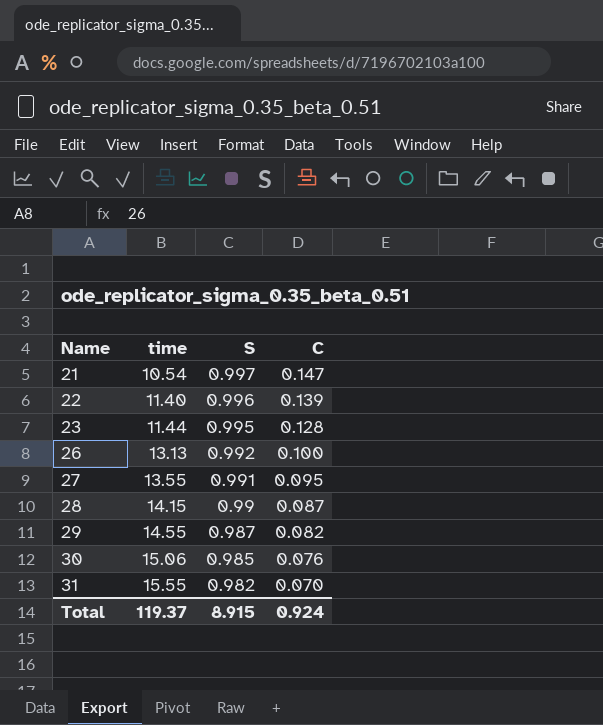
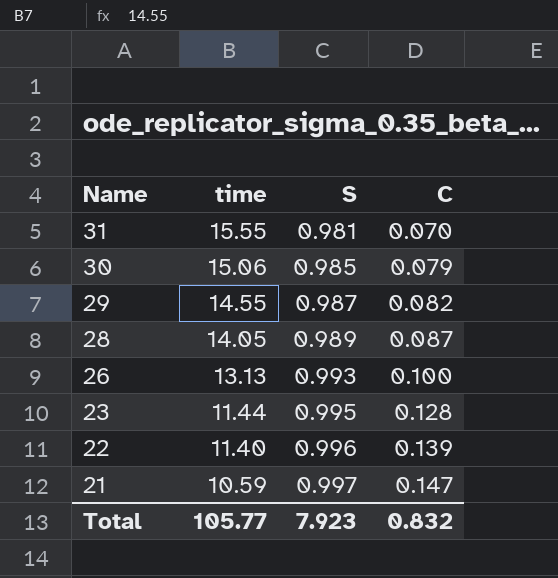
row order: Name ascending -> Name descending
row 27: 13.55 | 0.991 | 0.095 -> none
31 | S: 0.982 -> 0.981
30 | C: 0.076 -> 0.079
28 | time: 14.15 -> 14.05
28 | S: 0.99 -> 0.989
26 | S: 0.992 -> 0.993
21 | time: 10.54 -> 10.59
Total | time: 119.37 -> 105.77
Total | S: 8.915 -> 7.923
Total | C: 0.924 -> 0.832

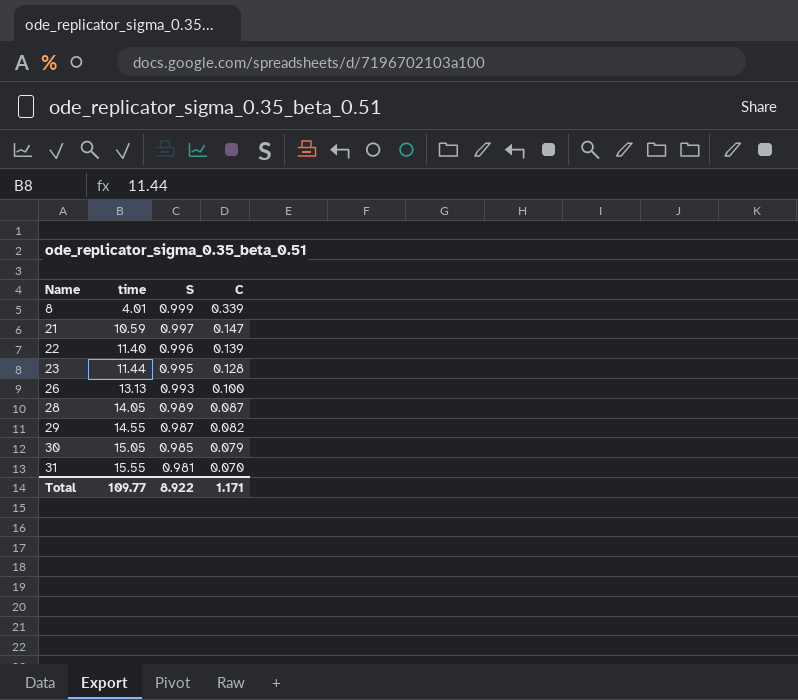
row order: Name descending -> Name ascending
row 8: none -> 4.01 | 0.999 | 0.339
30 | time: 15.06 -> 15.05
Total | time: 105.77 -> 109.77
Total | S: 7.923 -> 8.922
Total | C: 0.832 -> 1.171

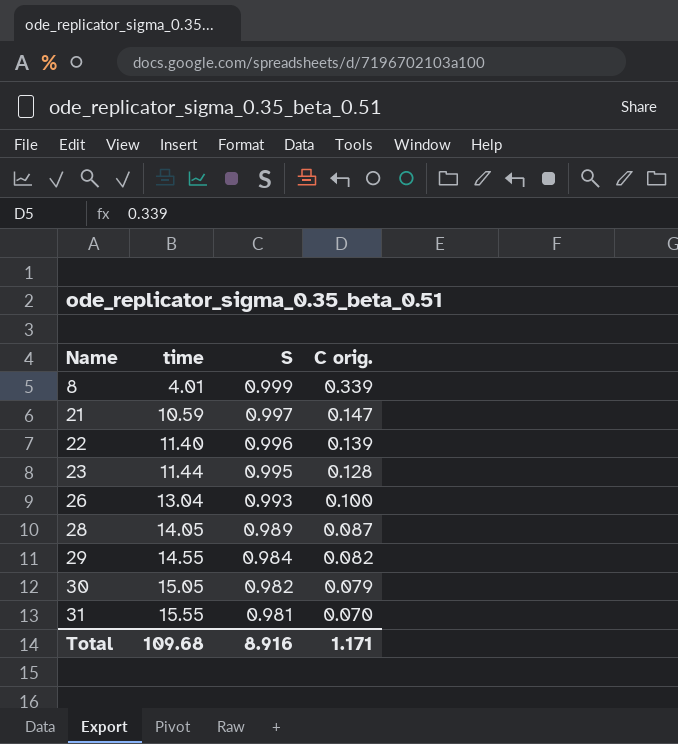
column name: C -> C orig.
26 | time: 13.13 -> 13.04
29 | S: 0.987 -> 0.984
30 | S: 0.985 -> 0.982
Total | time: 109.77 -> 109.68
Total | S: 8.922 -> 8.916

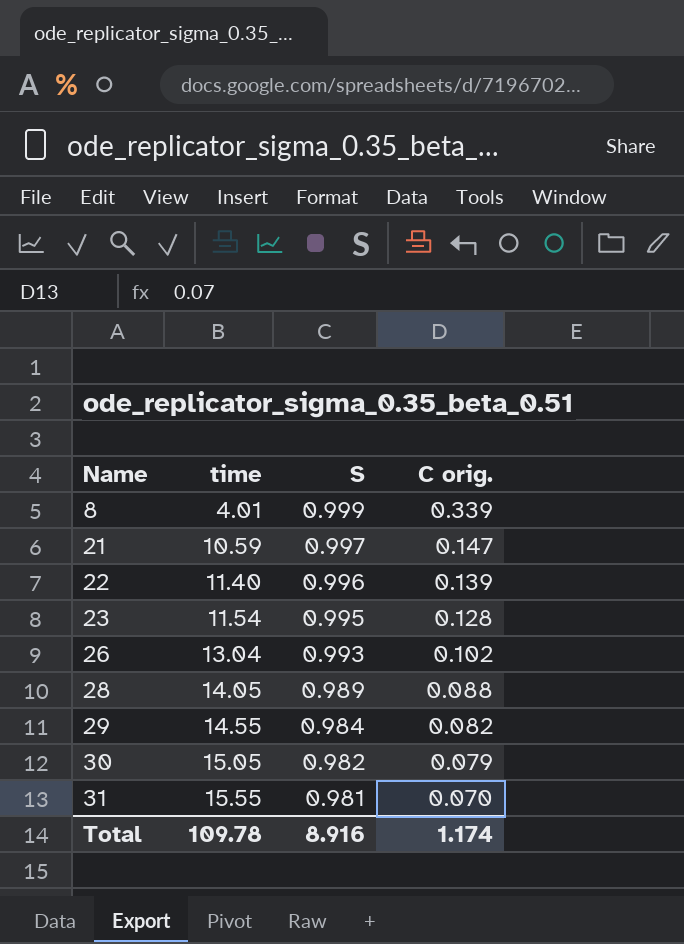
23 | time: 11.44 -> 11.54
26 | C orig.: 0.100 -> 0.102
28 | C orig.: 0.087 -> 0.088
Total | time: 109.68 -> 109.78
Total | C orig.: 1.171 -> 1.174

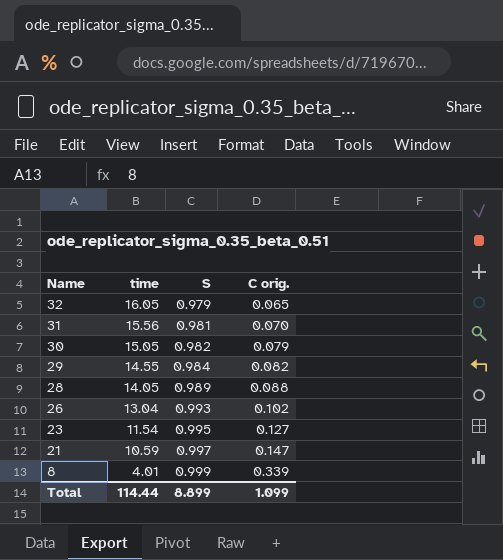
row order: Name ascending -> Name descending
row 22: 11.40 | 0.996 | 0.139 -> none
row 32: none -> 16.05 | 0.979 | 0.065
31 | time: 15.55 -> 15.56
23 | C orig.: 0.128 -> 0.127
Total | time: 109.78 -> 114.44
Total | S: 8.916 -> 8.899
Total | C orig.: 1.174 -> 1.099

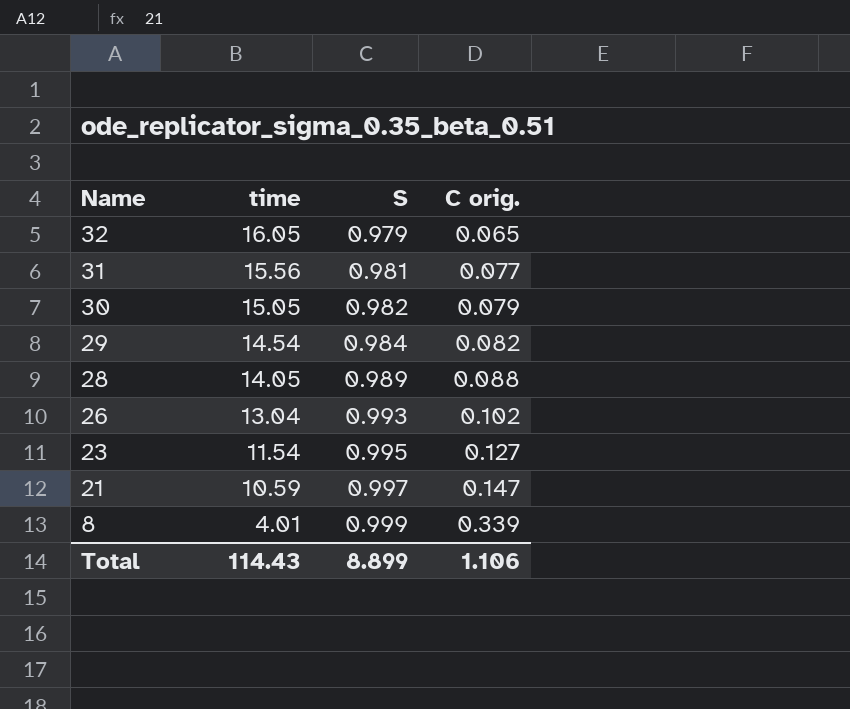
31 | C orig.: 0.070 -> 0.077
29 | time: 14.55 -> 14.54
Total | time: 114.44 -> 114.43
Total | C orig.: 1.099 -> 1.106

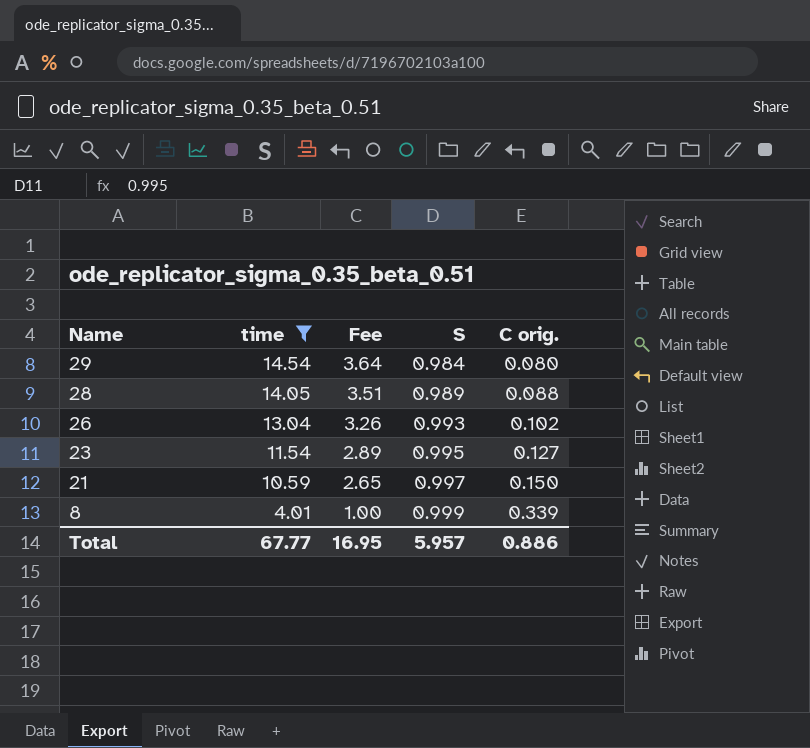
filter: none -> time <= 14.54
column Fee | formula: none -> [time] * 0.25
29 | C orig.: 0.082 -> 0.080
21 | C orig.: 0.147 -> 0.150
Total | time: 114.43 -> 67.77
Total | S: 8.899 -> 5.957
Total | C orig.: 1.106 -> 0.886

